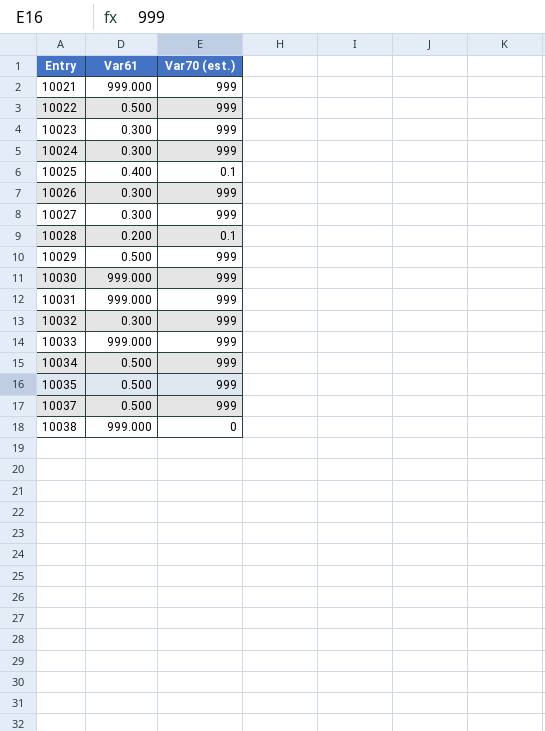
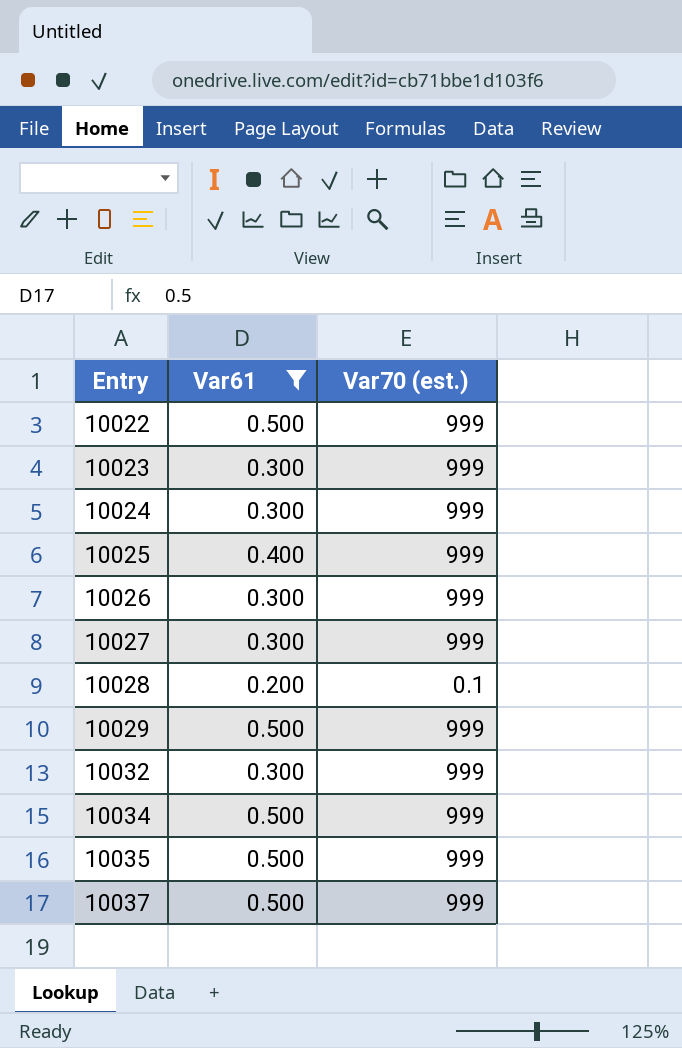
filter: none -> Var61 != 999.000
10025 | Var70 (est.): 0.1 -> 999

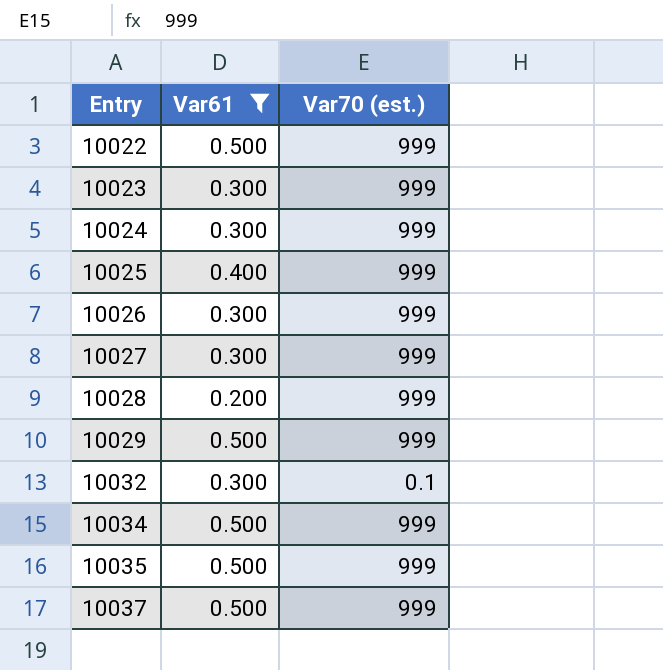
10028 | Var70 (est.): 0.1 -> 999
10032 | Var70 (est.): 999 -> 0.1

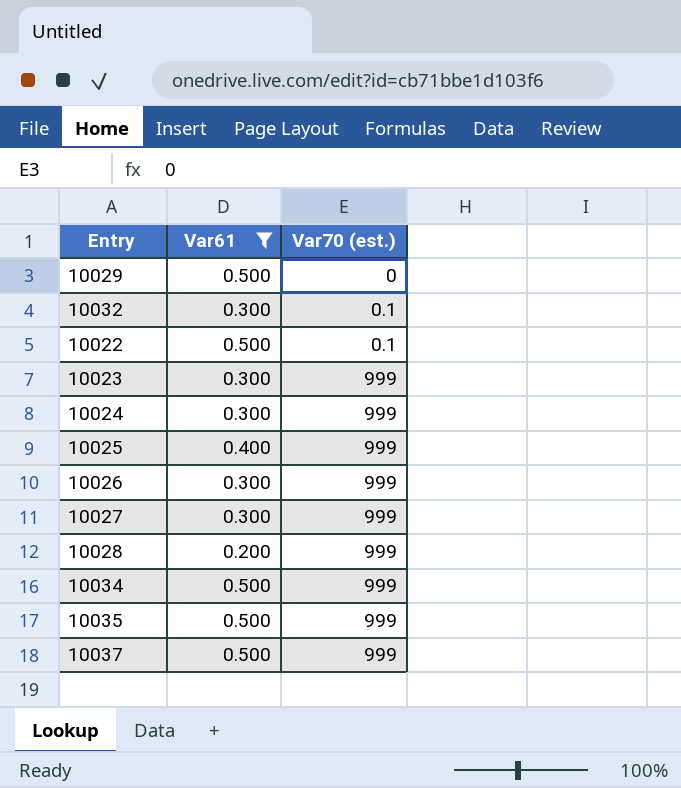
row order: Entry ascending -> Var70 (est.) ascending
10029 | Var70 (est.): 999 -> 0
10022 | Var70 (est.): 999 -> 0.1

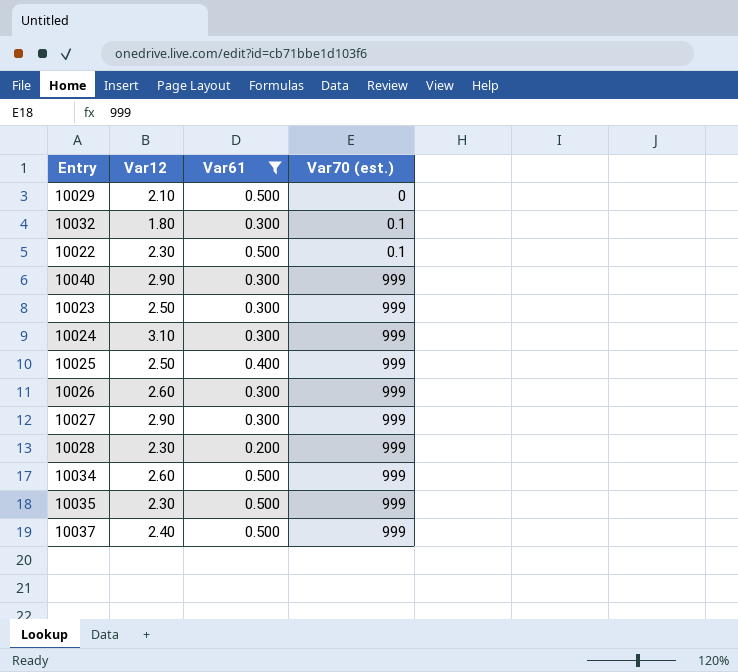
column Var12 | position: none -> 2
row 10040: none -> 2.90 | 0.300 | 999

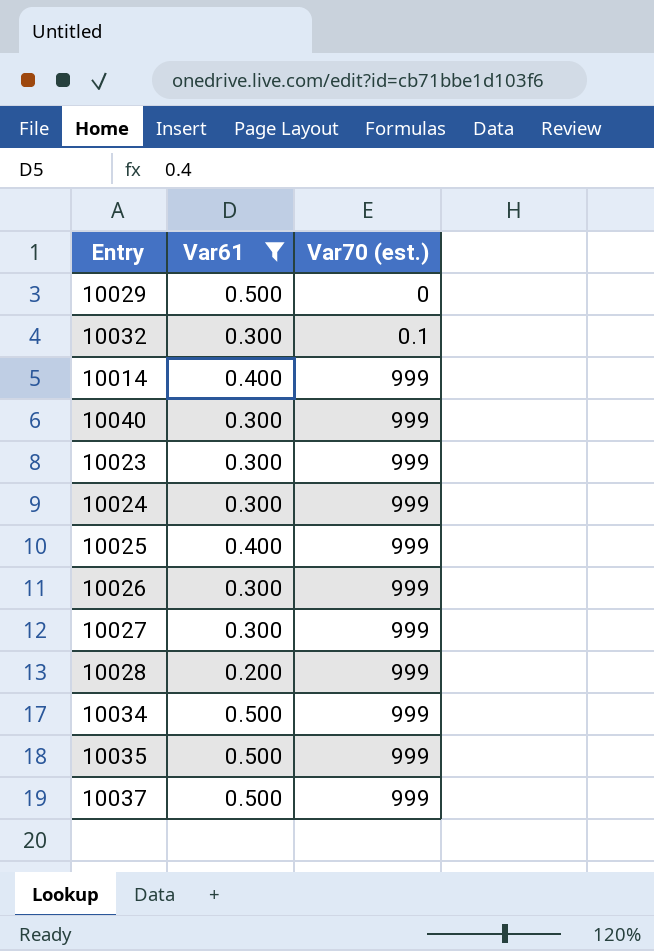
column Var12 | position: 2 -> none
row 10022: 2.30 | 0.500 | 0.1 -> none
row 10014: none -> 0.400 | 999

